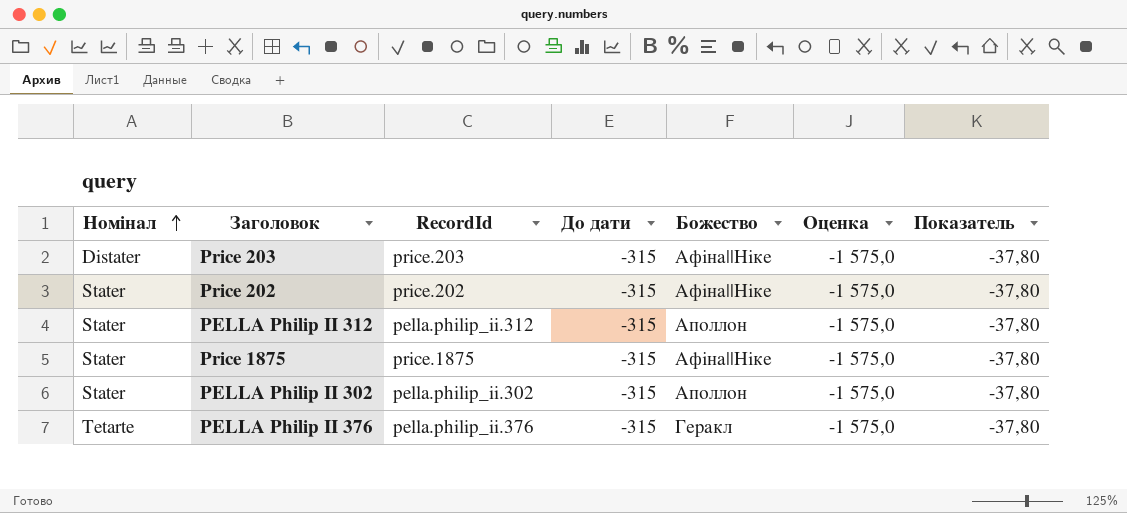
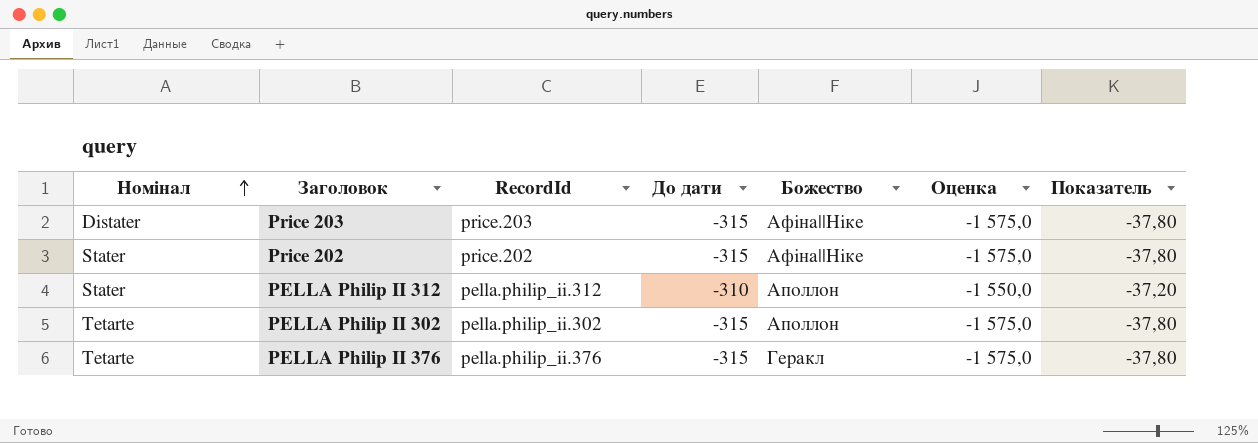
row Price 1875: Stater | price.1875 | -315 | Афіна||Ніке | -1 575,0 | -37,80 -> none
PELLA Philip II 312 | До дати: -315 -> -310
PELLA Philip II 312 | Оценка: -1 575,0 -> -1 550,0
PELLA Philip II 312 | Показатель: -37,80 -> -37,20
PELLA Philip II 302 | Номінал: Stater -> Tetarte

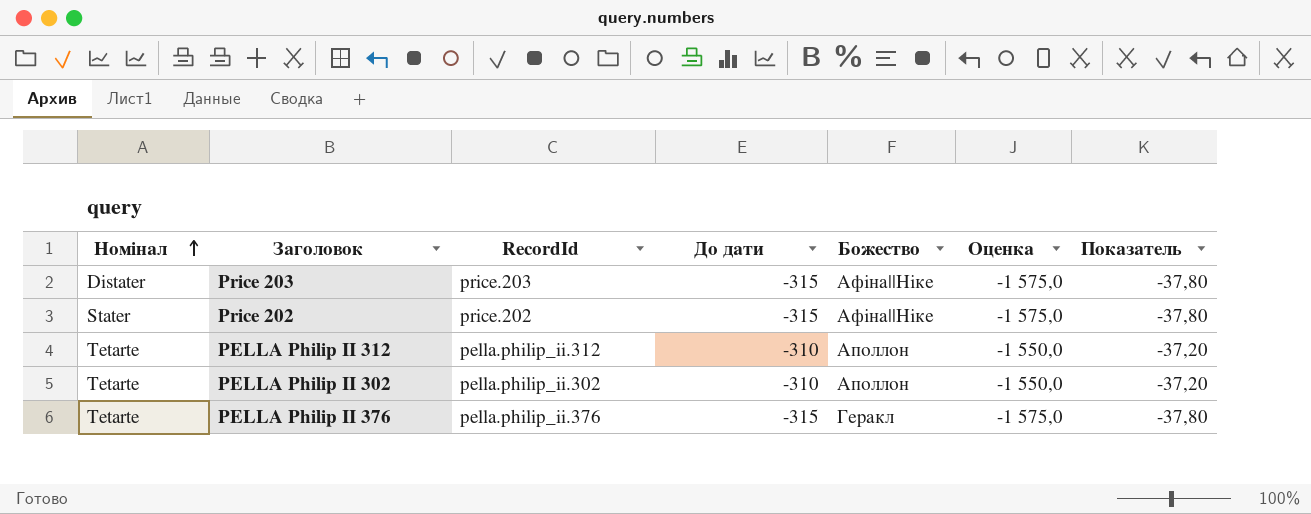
PELLA Philip II 312 | Номінал: Stater -> Tetarte
PELLA Philip II 302 | До дати: -315 -> -310
PELLA Philip II 302 | Оценка: -1 575,0 -> -1 550,0
PELLA Philip II 302 | Показатель: -37,80 -> -37,20

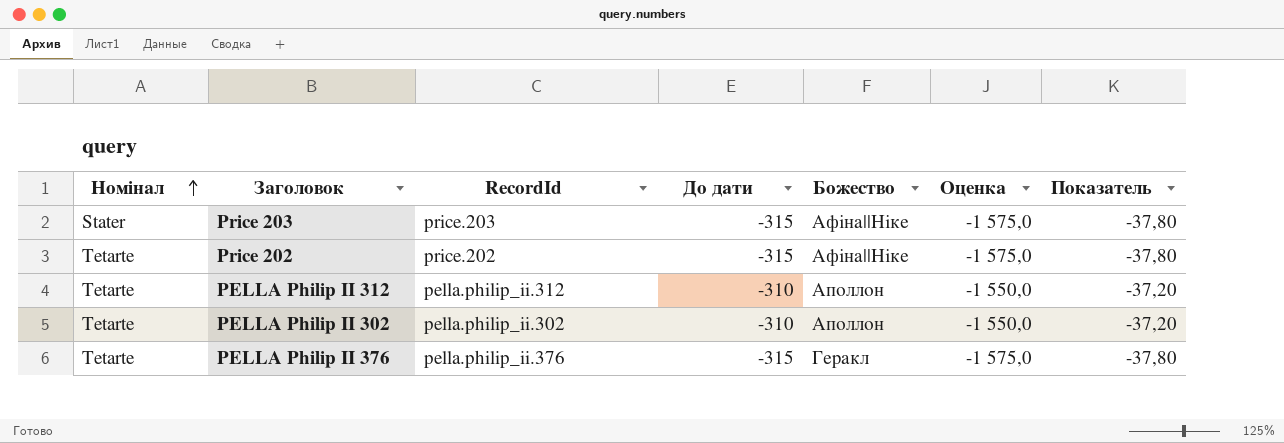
Price 203 | Номінал: Distater -> Stater
Price 202 | Номінал: Stater -> Tetarte

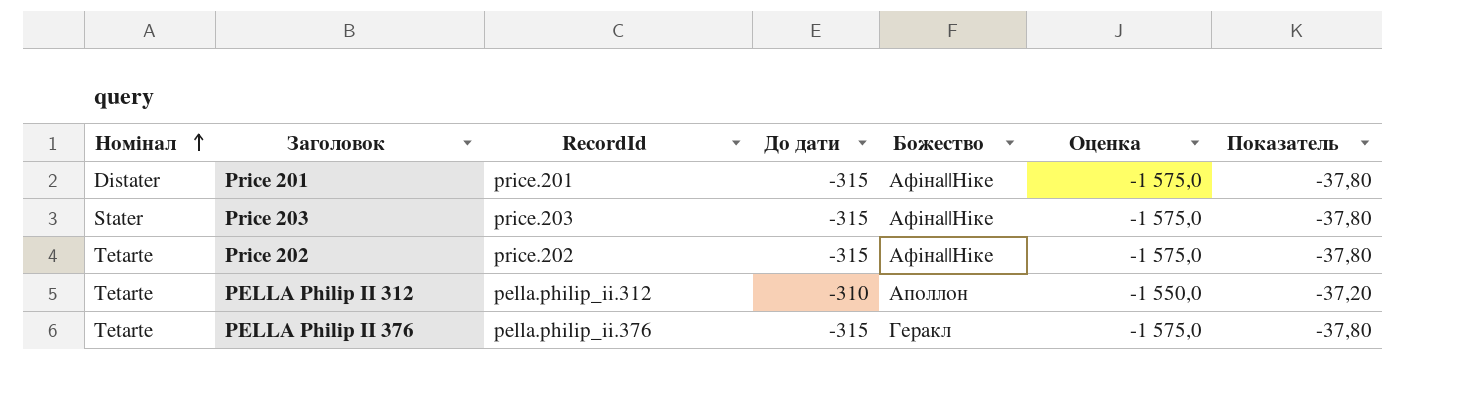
row PELLA Philip II 302: Tetarte | pella.philip_ii.302 | -310 | Аполлон | -1 550,0 | -37,20 -> none
row Price 201: none -> Distater | price.201 | -315 | Афіна||Ніке | -1 575,0 | -37,80

